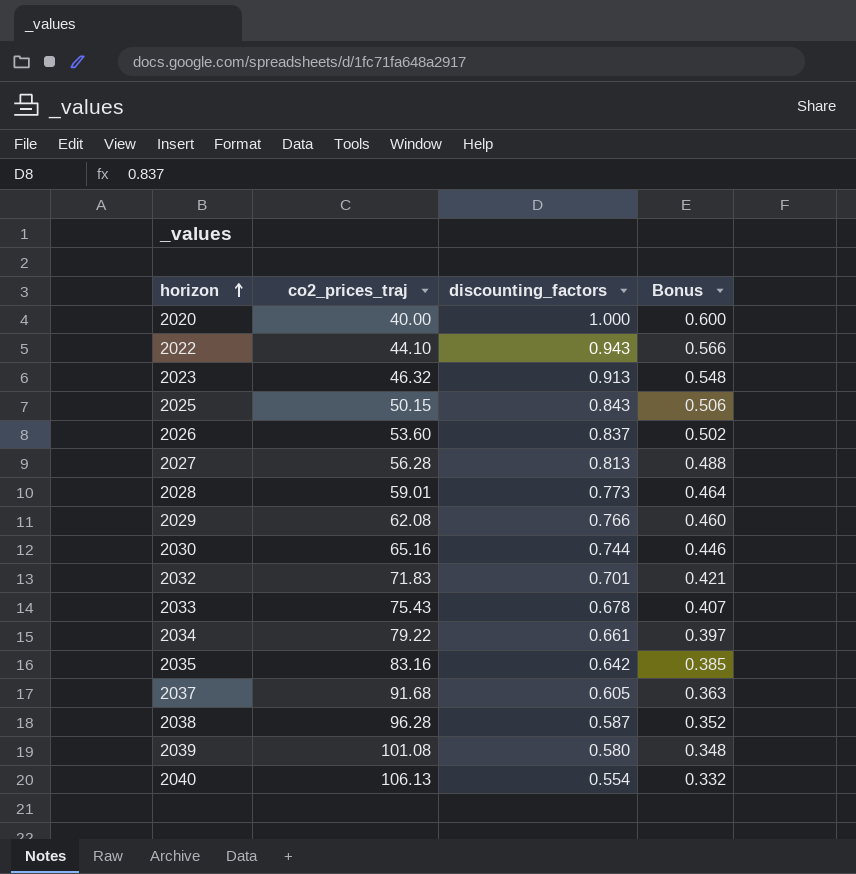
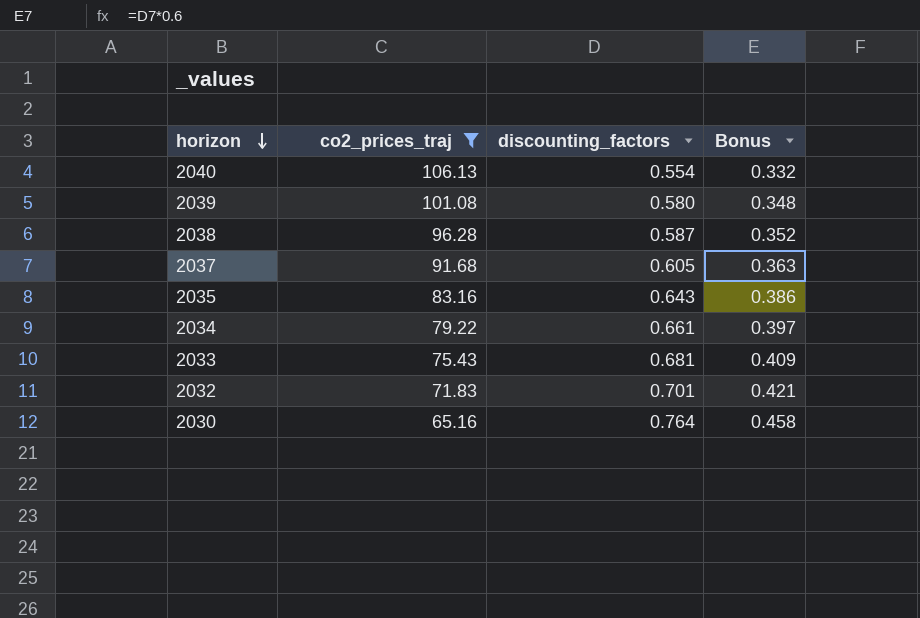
filter: none -> co2_prices_traj >= 65.16
row order: horizon ascending -> horizon descending
2035 | discounting_factors: 0.642 -> 0.643
2035 | Bonus: 0.385 -> 0.386
2033 | discounting_factors: 0.678 -> 0.681
2033 | Bonus: 0.407 -> 0.409
2030 | discounting_factors: 0.744 -> 0.764
2030 | Bonus: 0.446 -> 0.458

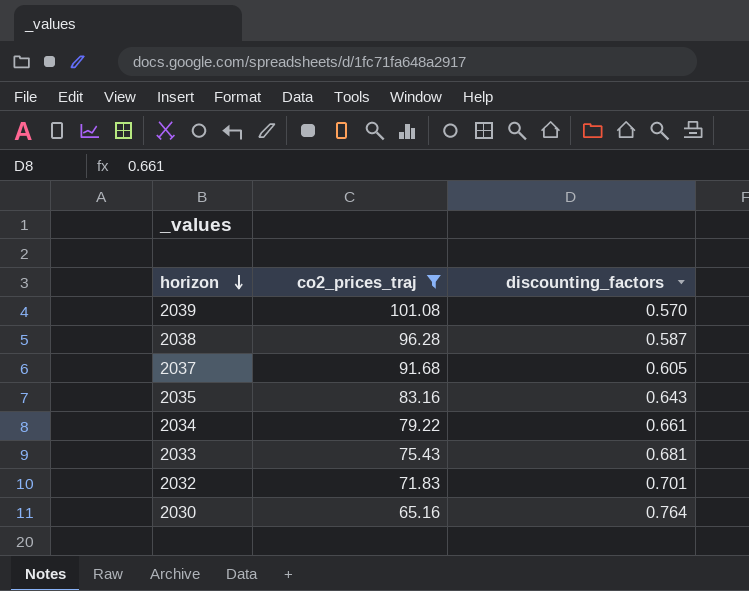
column Bonus | formula: [discounting_factors] * 0.6 -> none
row 2040: 106.13 | 0.554 | 0.332 -> none
2039 | discounting_factors: 0.580 -> 0.570

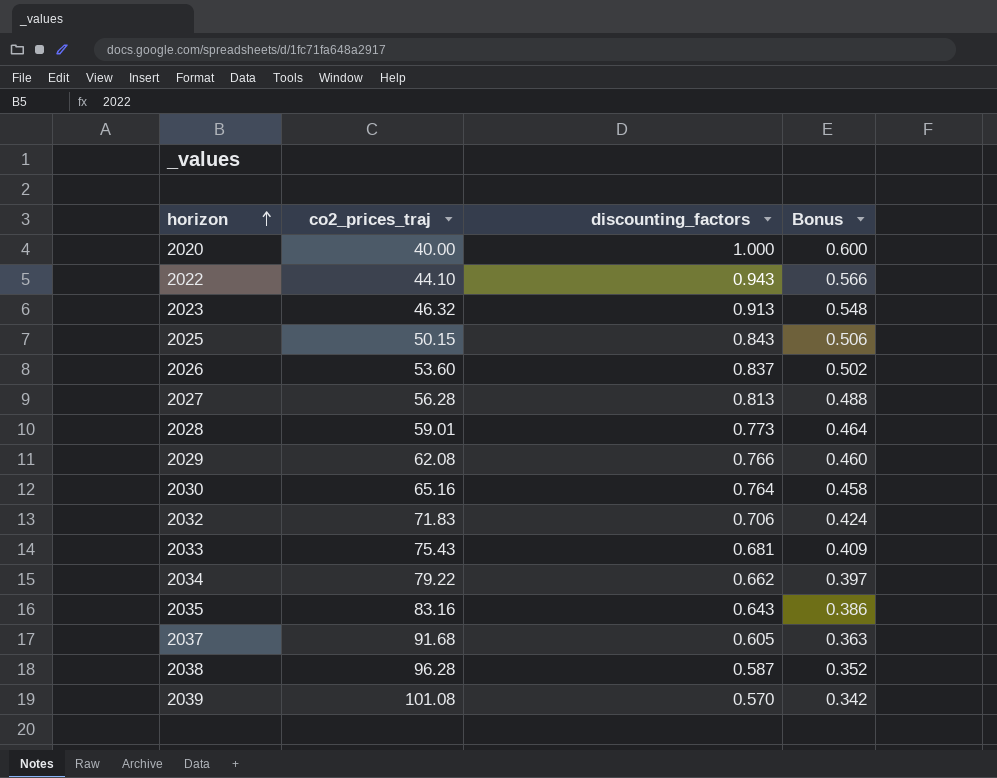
filter: co2_prices_traj >= 65.16 -> none
row order: horizon descending -> horizon ascending
column Bonus | formula: none -> [discounting_factors] * 0.6
2032 | discounting_factors: 0.701 -> 0.706
2034 | discounting_factors: 0.661 -> 0.662

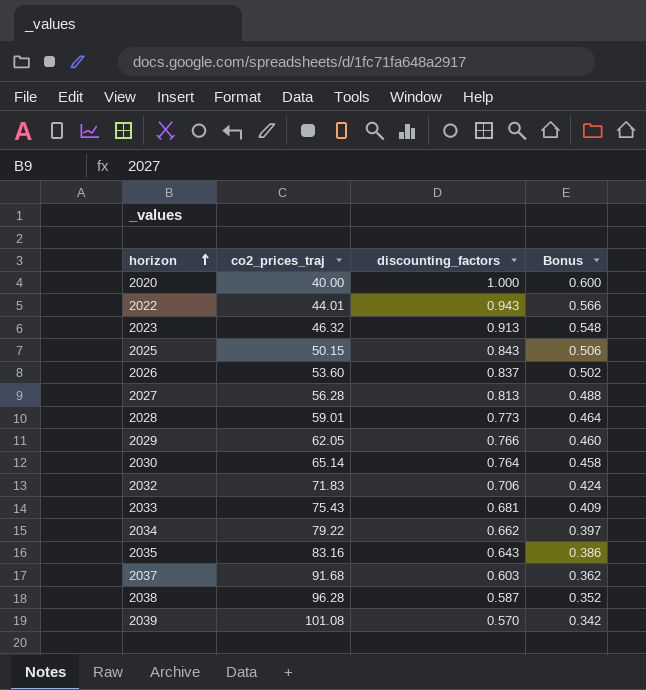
2022 | co2_prices_traj: 44.10 -> 44.01
2029 | co2_prices_traj: 62.08 -> 62.05
2030 | co2_prices_traj: 65.16 -> 65.14
2037 | discounting_factors: 0.605 -> 0.603
2037 | Bonus: 0.363 -> 0.362

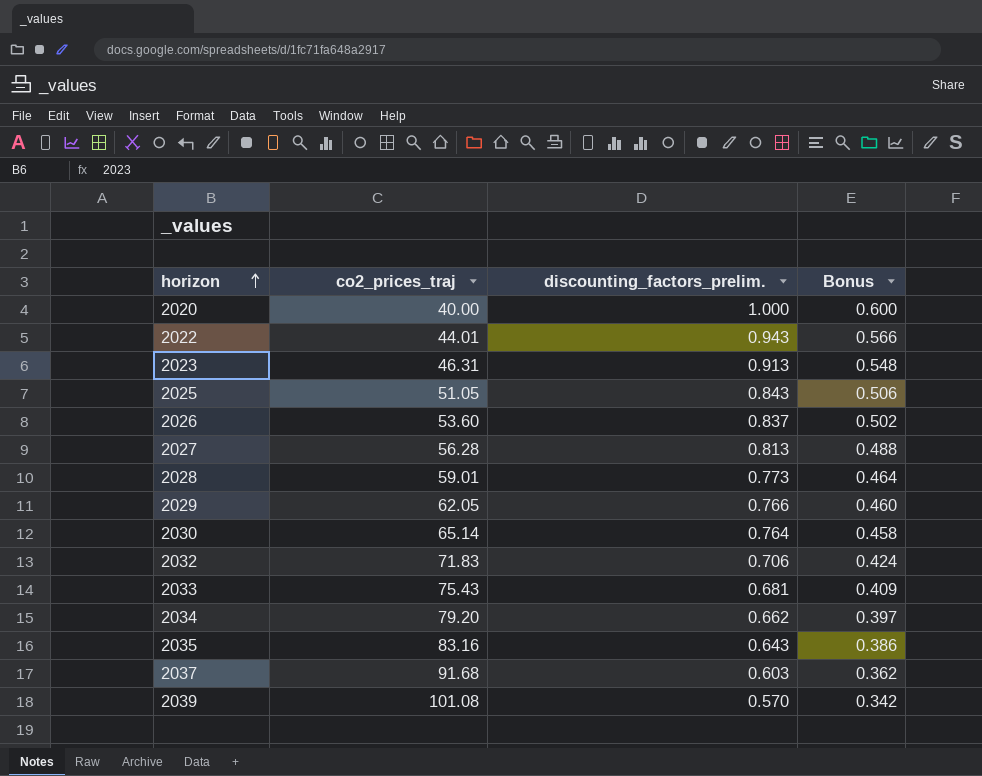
column name: discounting_factors -> discounting_factors_prelim.
row 2038: 96.28 | 0.587 | 0.352 -> none
2023 | co2_prices_traj: 46.32 -> 46.31
2025 | co2_prices_traj: 50.15 -> 51.05
2034 | co2_prices_traj: 79.22 -> 79.20

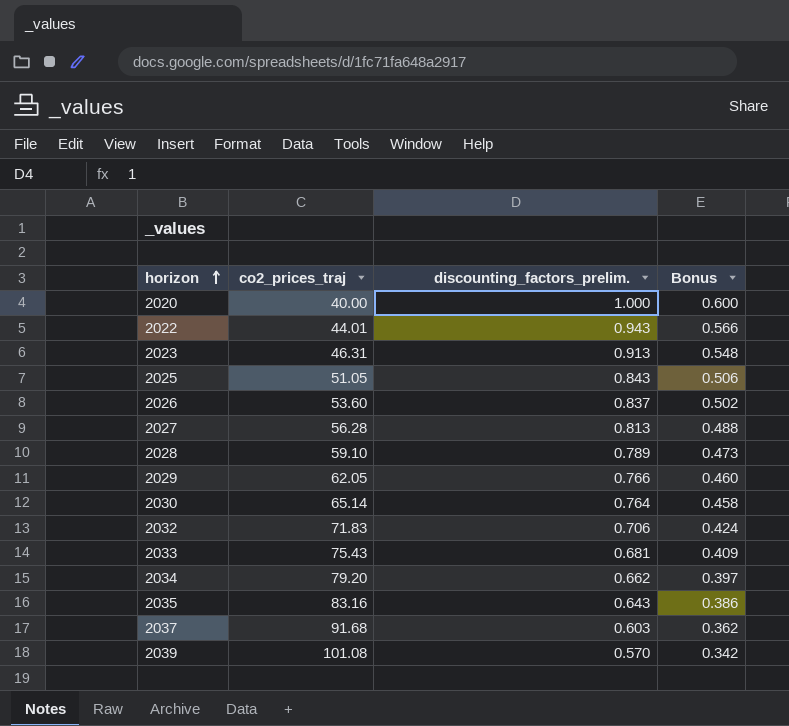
2028 | co2_prices_traj: 59.01 -> 59.10
2028 | discounting_factors_prelim.: 0.773 -> 0.789
2028 | Bonus: 0.464 -> 0.473

